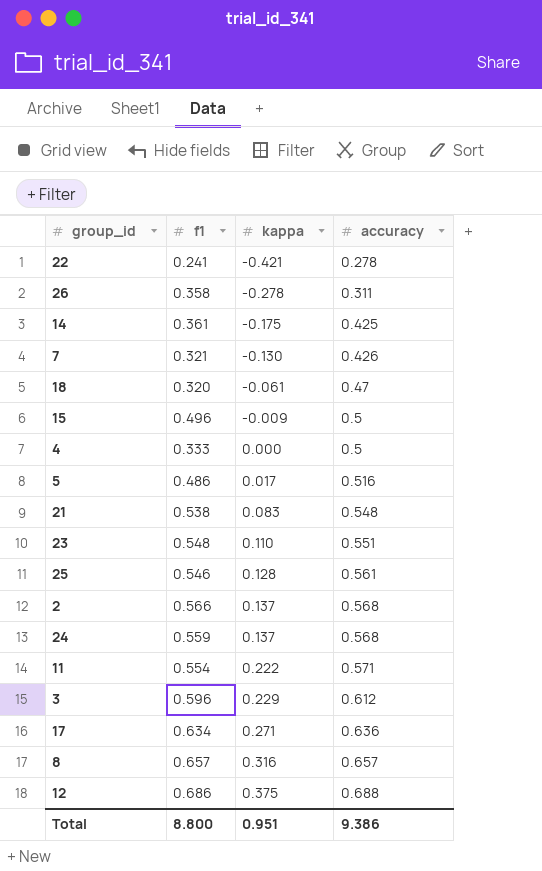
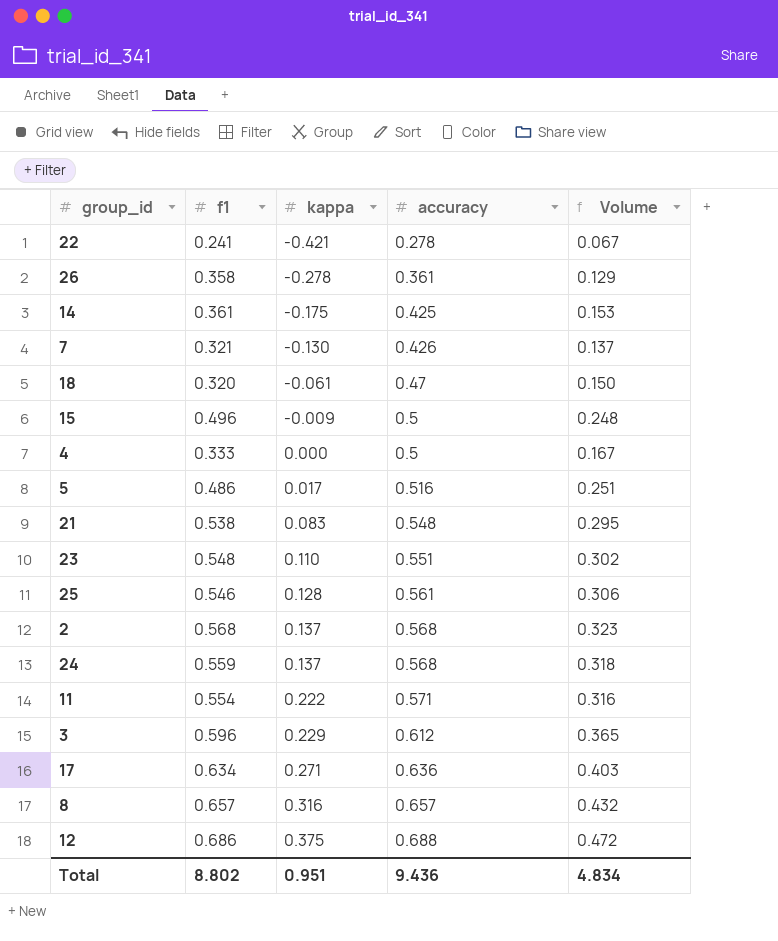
column Volume | formula: none -> [f1] * [accuracy]
26 | accuracy: 0.311 -> 0.361
2 | f1: 0.566 -> 0.568
Total | f1: 8.800 -> 8.802
Total | accuracy: 9.386 -> 9.436

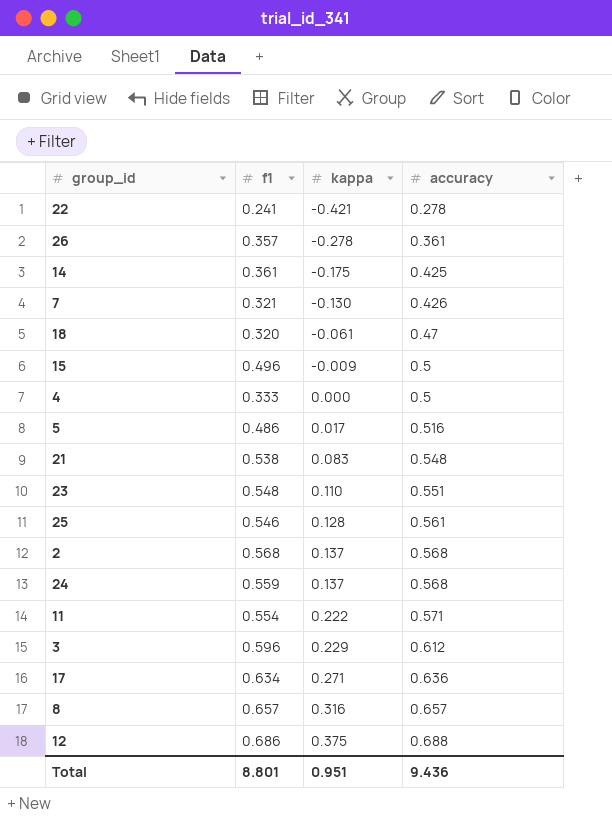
column Volume | formula: [f1] * [accuracy] -> none
26 | f1: 0.358 -> 0.357
Total | f1: 8.802 -> 8.801

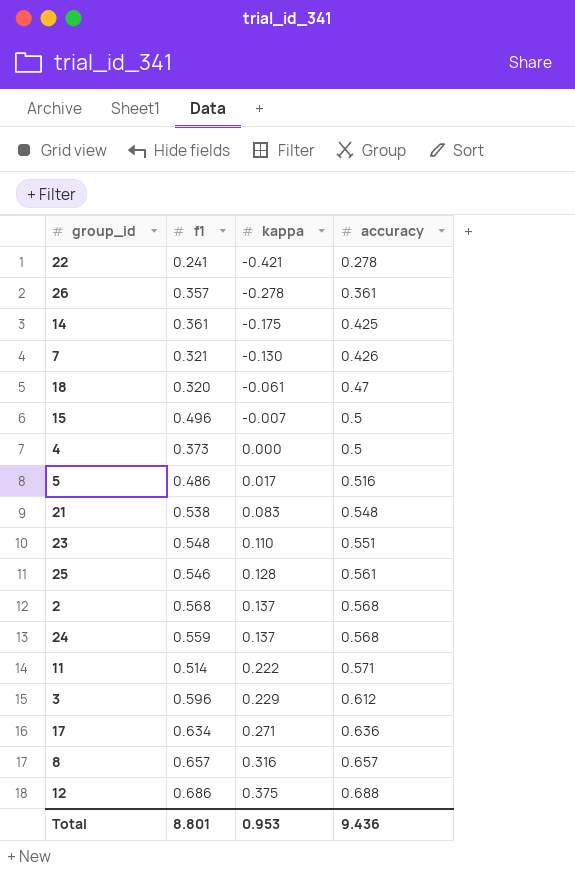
15 | kappa: -0.009 -> -0.007
4 | f1: 0.333 -> 0.373
11 | f1: 0.554 -> 0.514
Total | kappa: 0.951 -> 0.953

